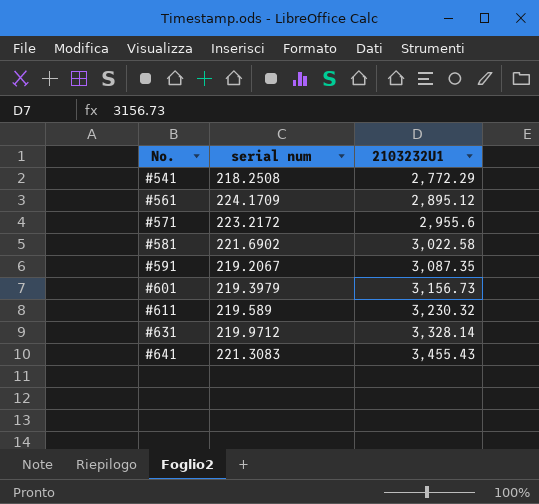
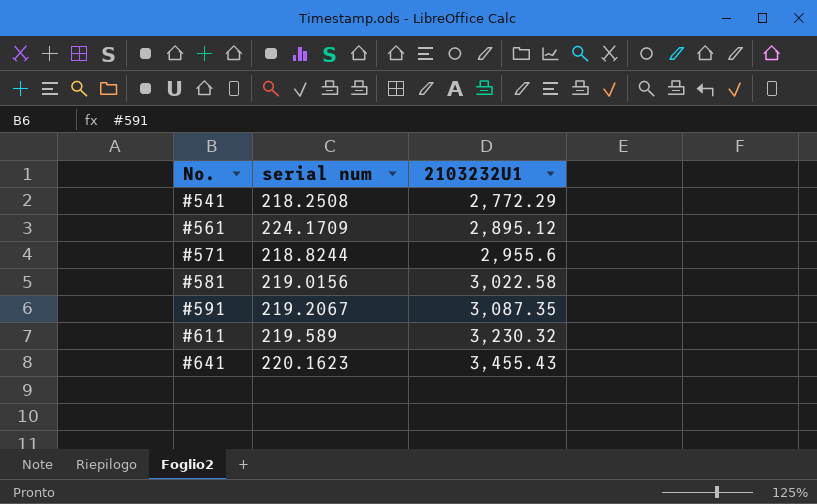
row #601: 219.3979 | 3,156.73 -> none
row #631: 219.9712 | 3,328.14 -> none
#571 | serial num: 223.2172 -> 218.8244
#581 | serial num: 221.6902 -> 219.0156
#641 | serial num: 221.3083 -> 220.1623

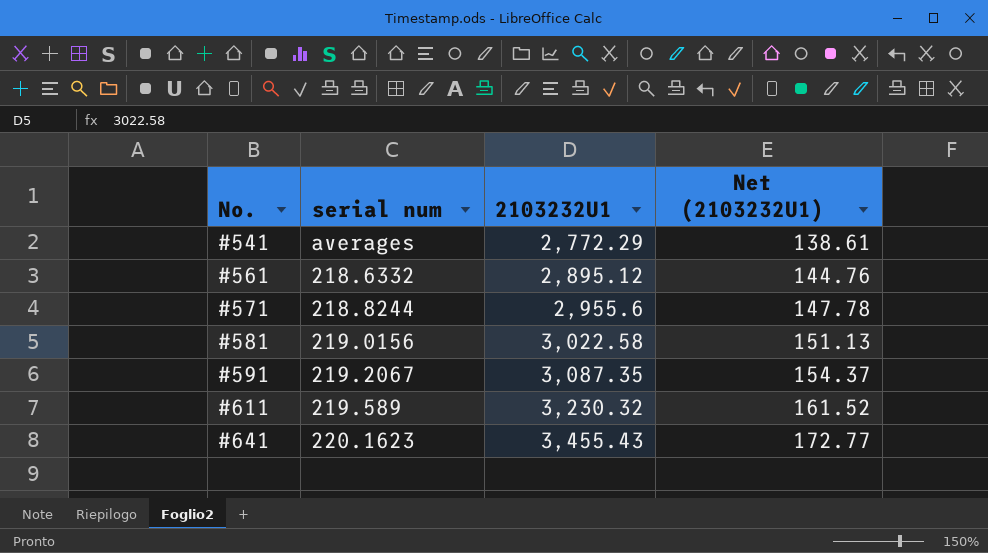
column Net (2103232U1) | formula: none -> [2103232U1] * 0.05
#541 | serial num: 218.2508 -> averages
#561 | serial num: 224.1709 -> 218.6332

